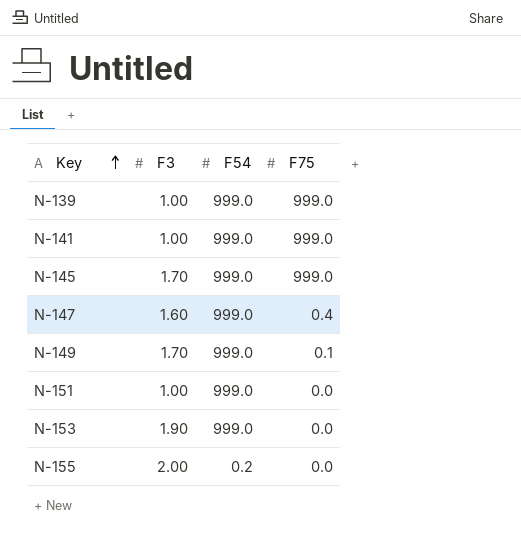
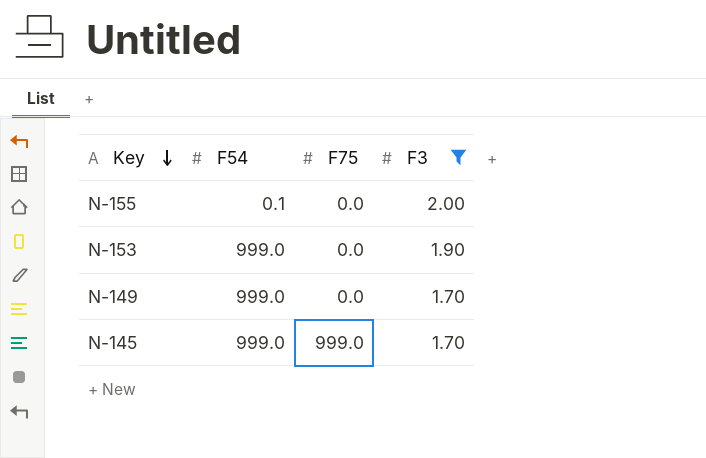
filter: none -> F3 >= 1.70
row order: Key ascending -> Key descending
column F3 | position: 2 -> 4
N-155 | F54: 0.2 -> 0.1
N-149 | F75: 0.1 -> 0.0

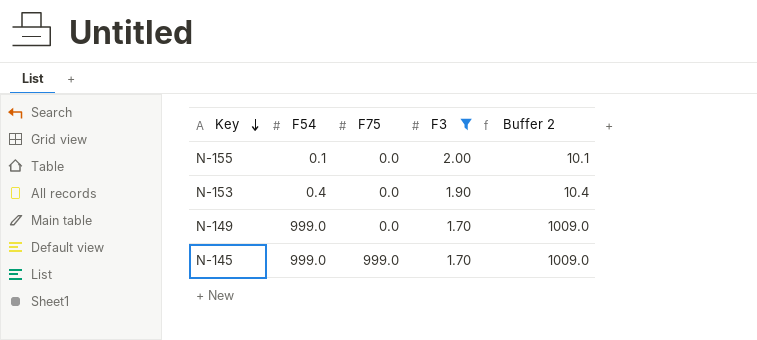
column Buffer 2 | formula: none -> [F54] + 10
N-153 | F54: 999.0 -> 0.4

